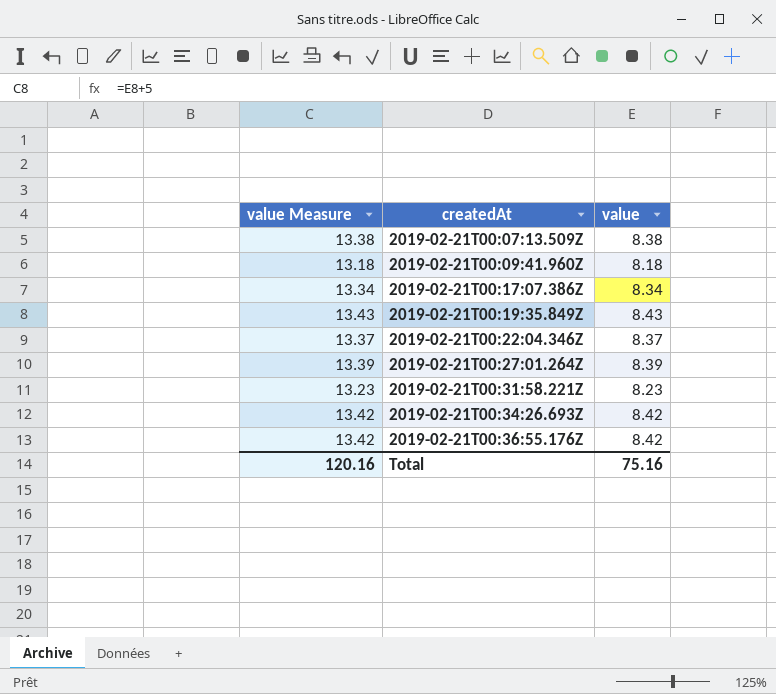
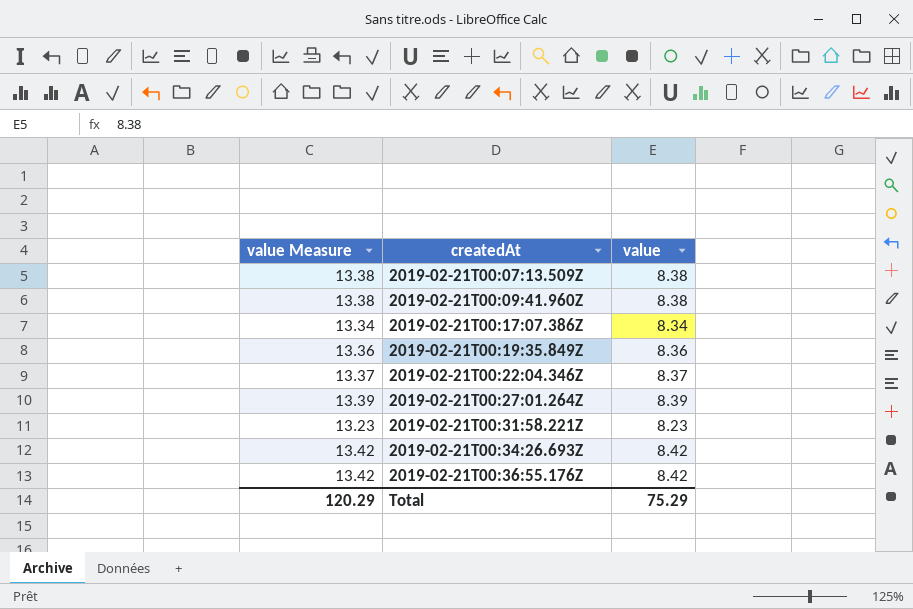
2019-02-21T00:09:41.960Z | value Measure: 13.18 -> 13.38
2019-02-21T00:09:41.960Z | value: 8.18 -> 8.38
2019-02-21T00:19:35.849Z | value Measure: 13.43 -> 13.36
2019-02-21T00:19:35.849Z | value: 8.43 -> 8.36
Total | value Measure: 120.16 -> 120.29
Total | value: 75.16 -> 75.29

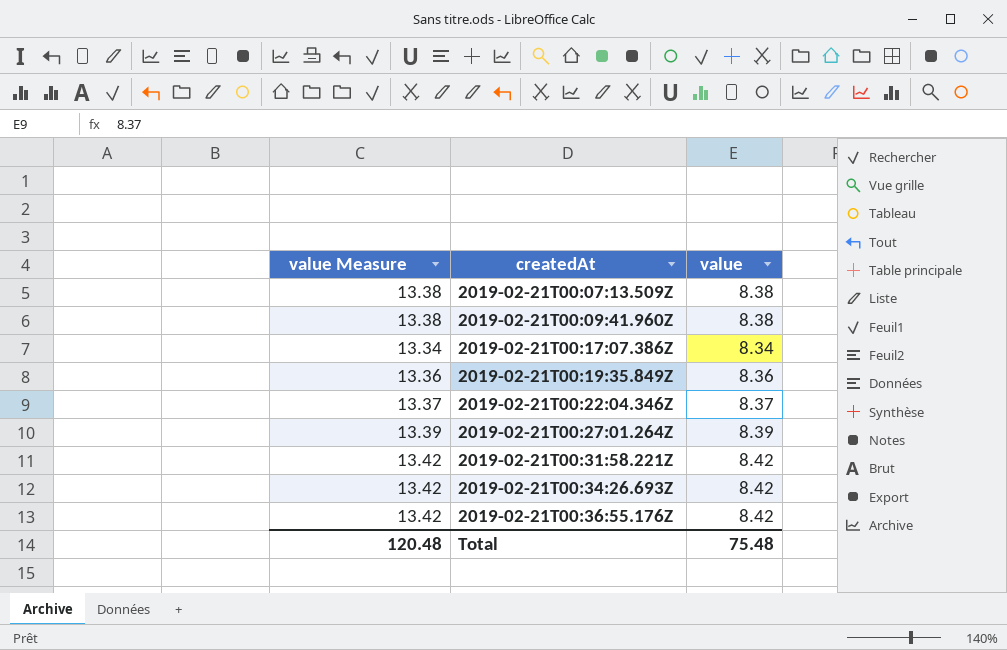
2019-02-21T00:31:58.221Z | value Measure: 13.23 -> 13.42
2019-02-21T00:31:58.221Z | value: 8.23 -> 8.42
Total | value Measure: 120.29 -> 120.48
Total | value: 75.29 -> 75.48

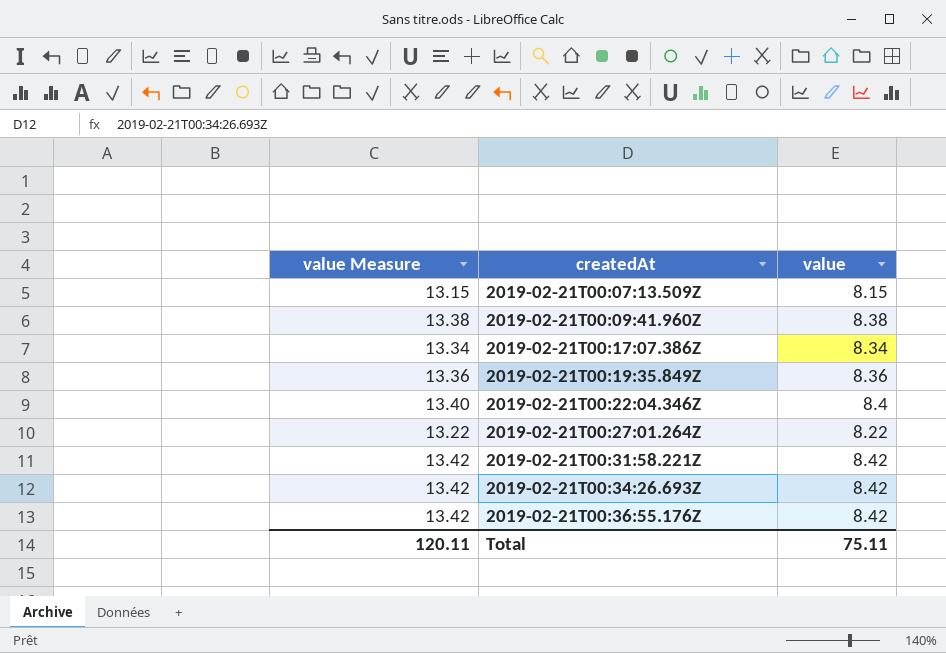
2019-02-21T00:07:13.509Z | value Measure: 13.38 -> 13.15
2019-02-21T00:07:13.509Z | value: 8.38 -> 8.15
2019-02-21T00:22:04.346Z | value Measure: 13.37 -> 13.40
2019-02-21T00:22:04.346Z | value: 8.37 -> 8.4
2019-02-21T00:27:01.264Z | value Measure: 13.39 -> 13.22
2019-02-21T00:27:01.264Z | value: 8.39 -> 8.22
Total | value Measure: 120.48 -> 120.11
Total | value: 75.48 -> 75.11

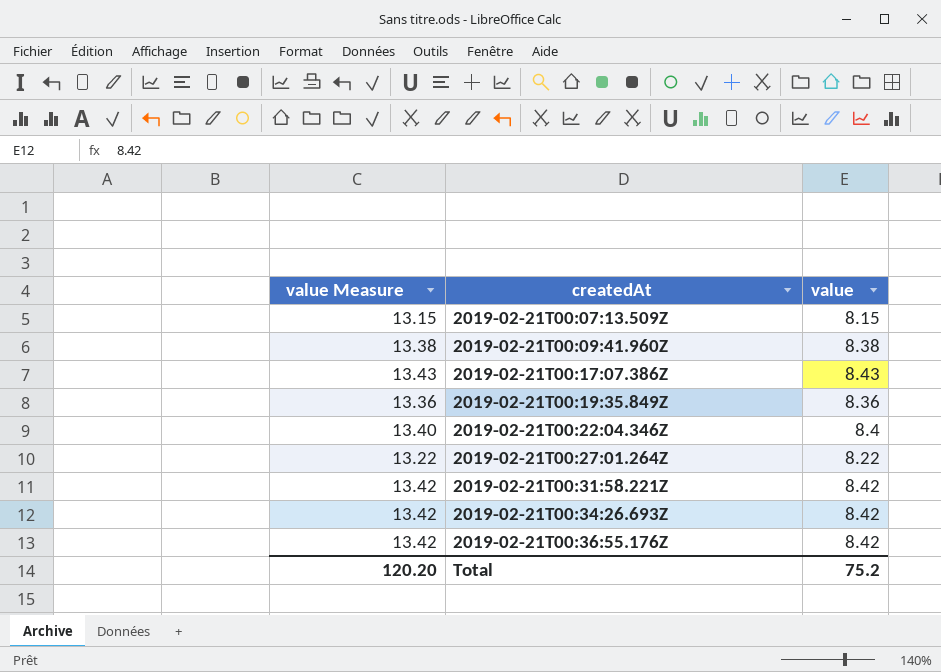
2019-02-21T00:17:07.386Z | value Measure: 13.34 -> 13.43
2019-02-21T00:17:07.386Z | value: 8.34 -> 8.43
Total | value Measure: 120.11 -> 120.20
Total | value: 75.11 -> 75.2

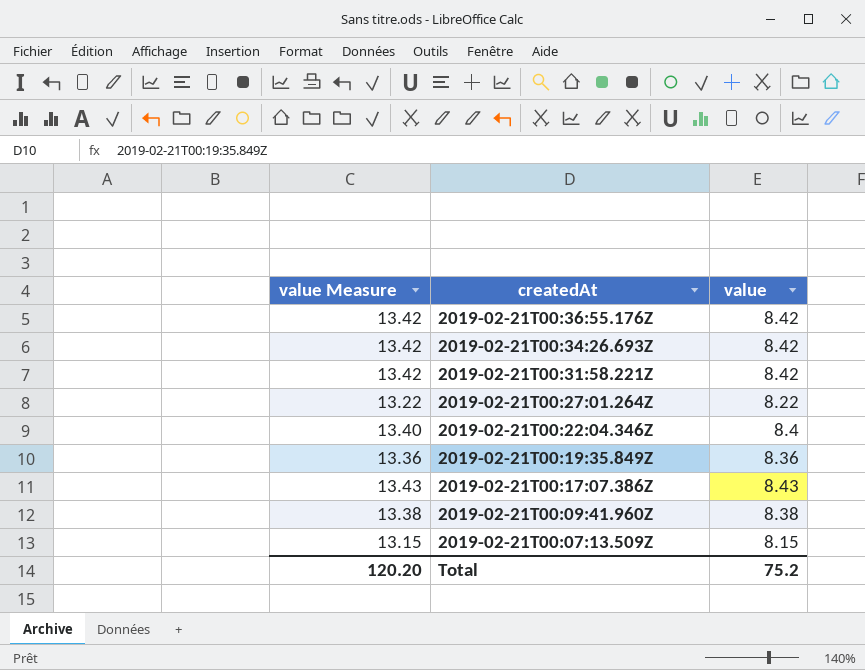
row order: createdAt ascending -> createdAt descending

